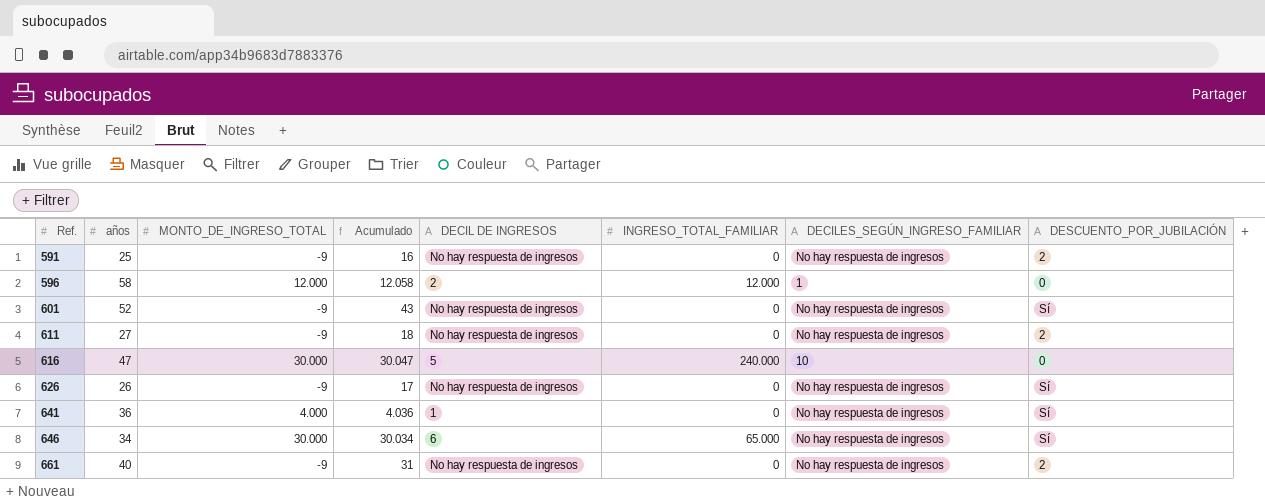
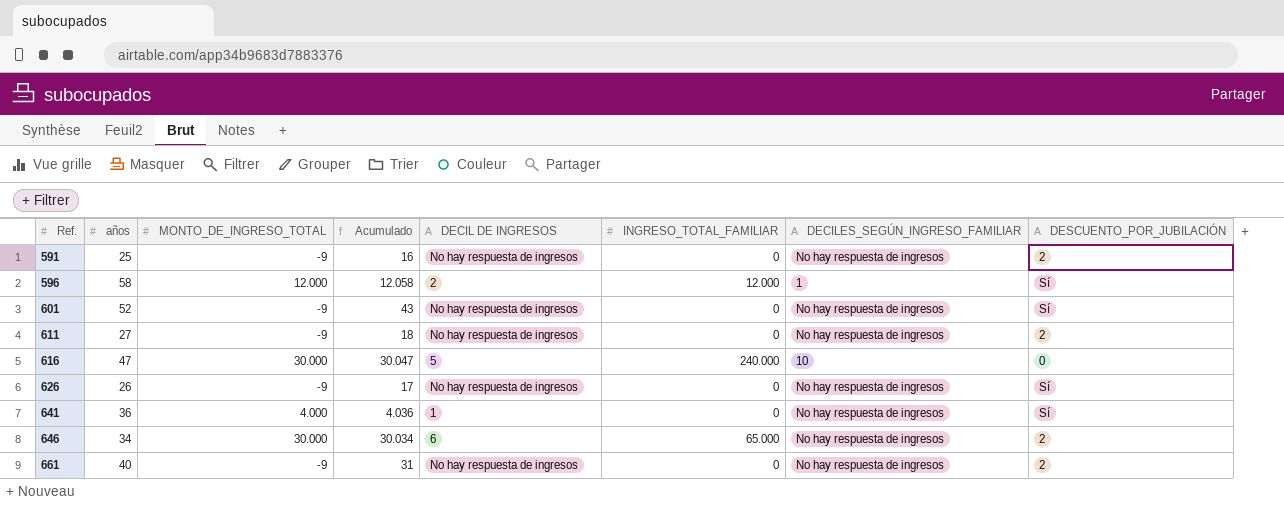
596 | DESCUENTO_POR_JUBILACIÓN: 0 -> Sí
646 | DESCUENTO_POR_JUBILACIÓN: Sí -> 2

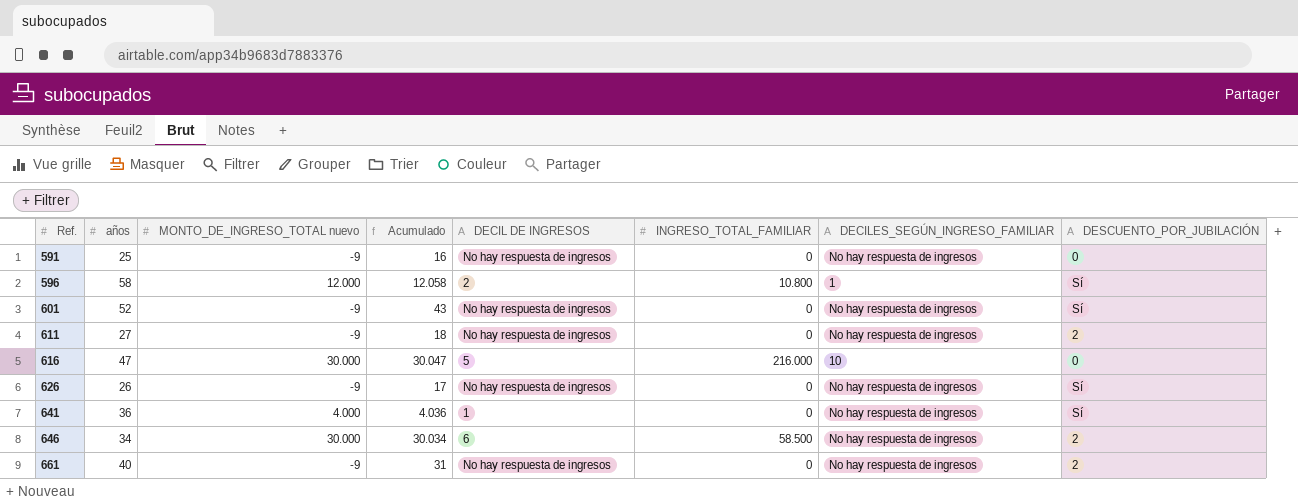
column name: MONTO_DE_INGRESO_TOTAL -> MONTO_DE_INGRESO_TOTAL nuevo
591 | DESCUENTO_POR_JUBILACIÓN: 2 -> 0
596 | INGRESO_TOTAL_FAMILIAR: 12.000 -> 10.800
616 | INGRESO_TOTAL_FAMILIAR: 240.000 -> 216.000
646 | INGRESO_TOTAL_FAMILIAR: 65.000 -> 58.500

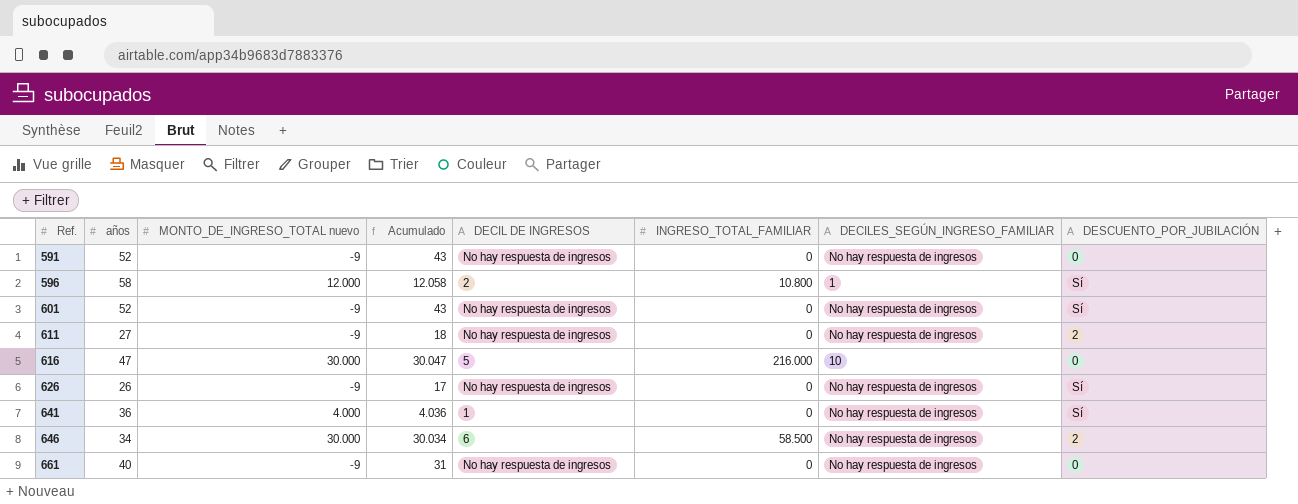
591 | años: 25 -> 52
591 | Acumulado: 16 -> 43
661 | DESCUENTO_POR_JUBILACIÓN: 2 -> 0

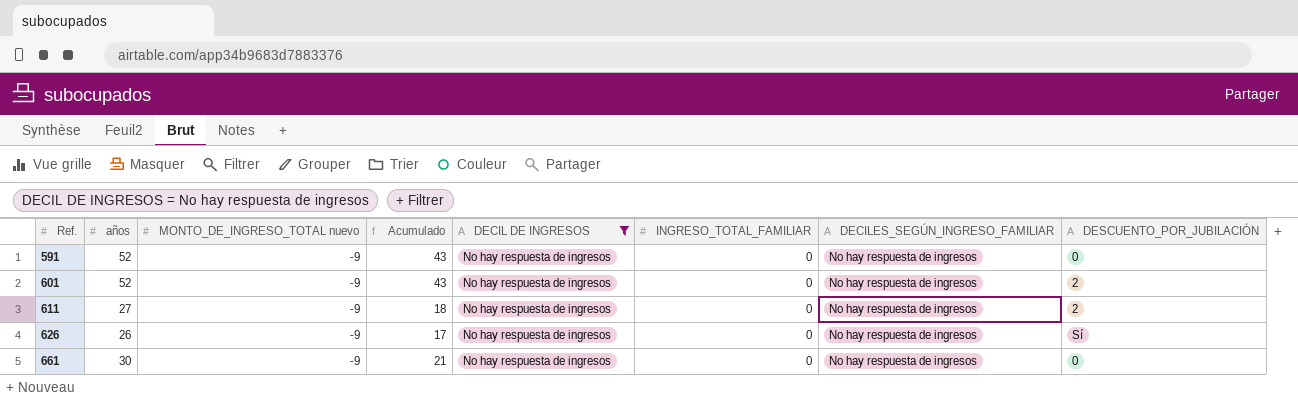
filter: none -> DECIL DE INGRESOS = No hay respuesta de ingresos
601 | DESCUENTO_POR_JUBILACIÓN: Sí -> 2
661 | años: 40 -> 30
661 | Acumulado: 31 -> 21

